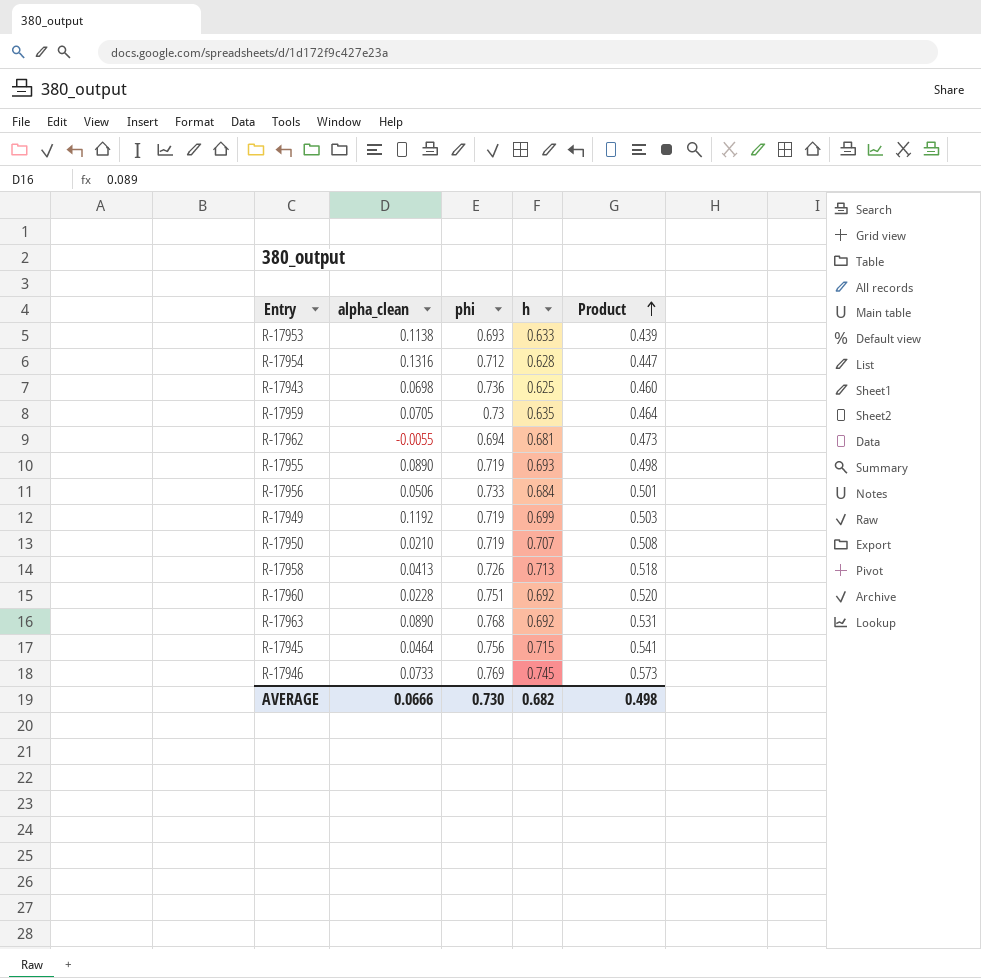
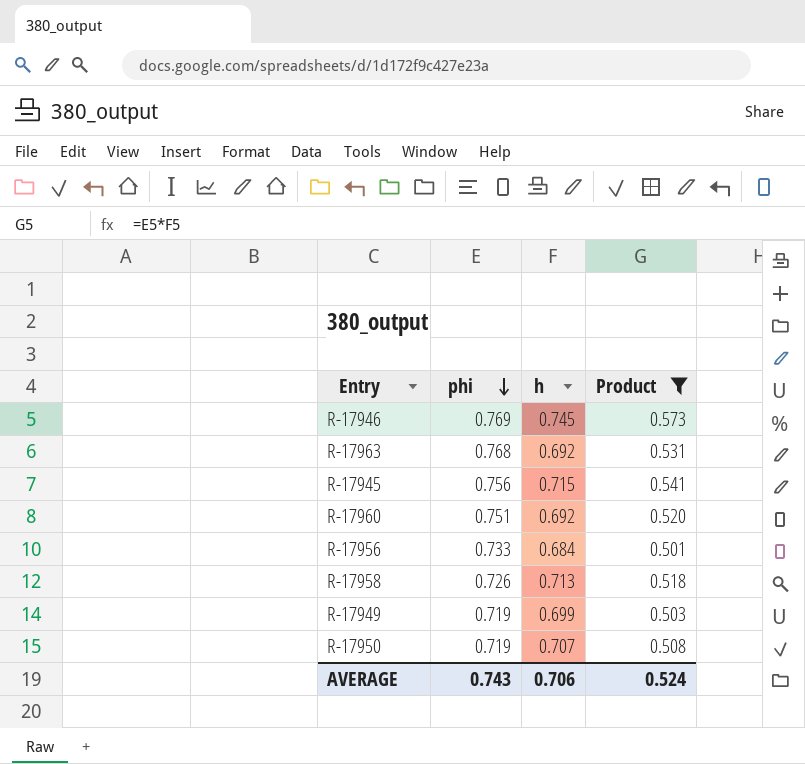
filter: none -> Product >= 0.501
row order: Product ascending -> phi descending
column alpha_clean | position: 2 -> none
AVERAGE | phi: 0.730 -> 0.743
AVERAGE | h: 0.682 -> 0.706
AVERAGE | Product: 0.498 -> 0.524

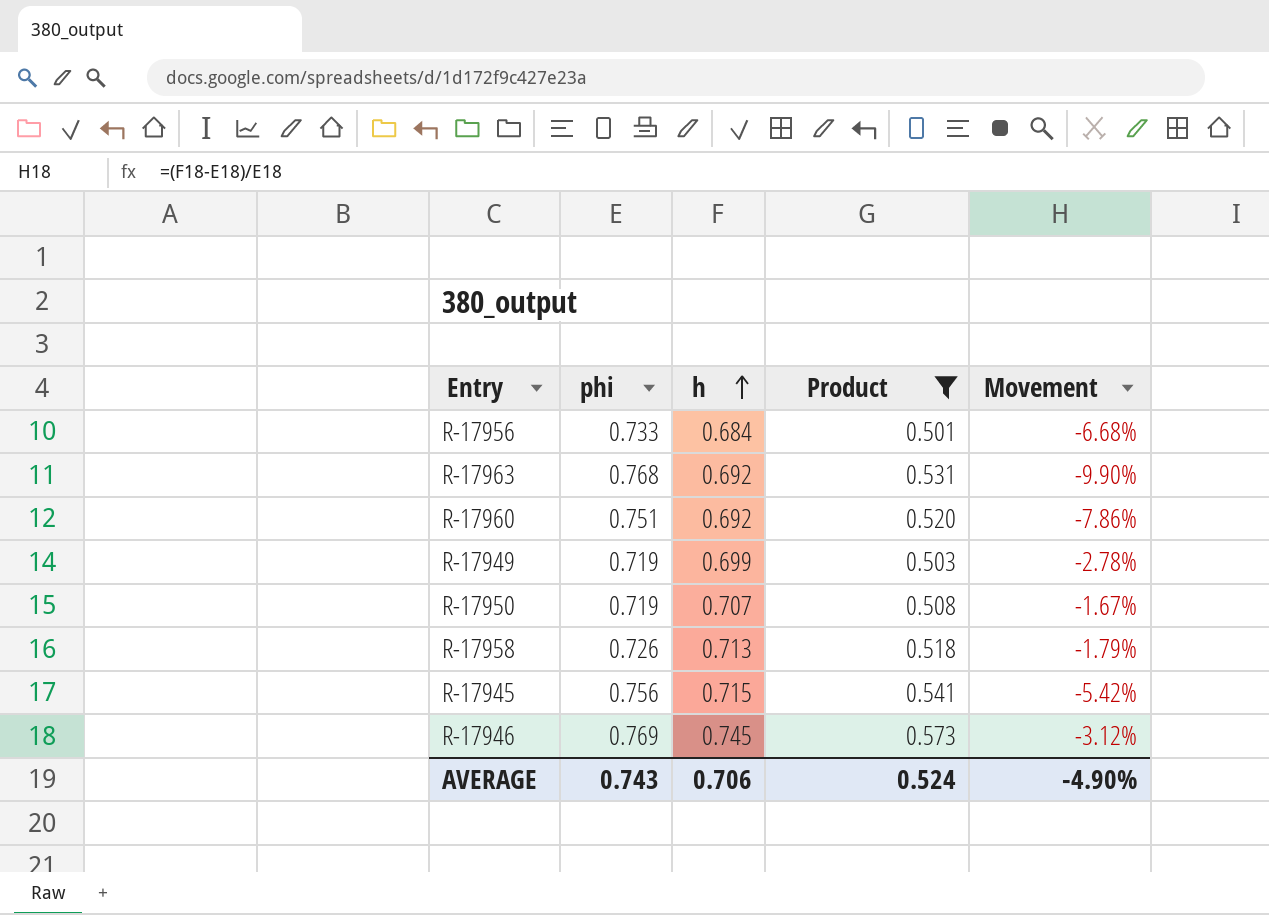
row order: phi descending -> h ascending
column Movement | formula: none -> ([h] - [phi]) / [phi]

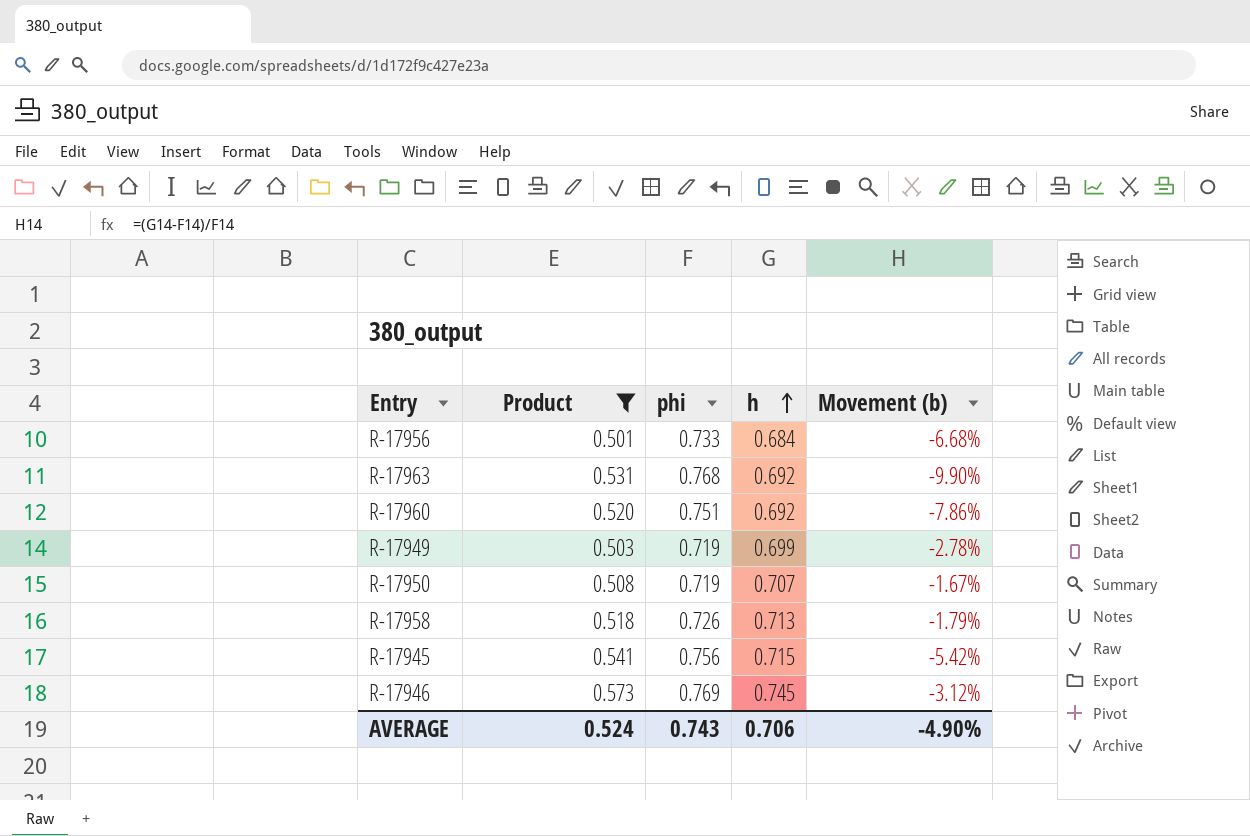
column Product | position: 4 -> 2
column name: Movement -> Movement (b)

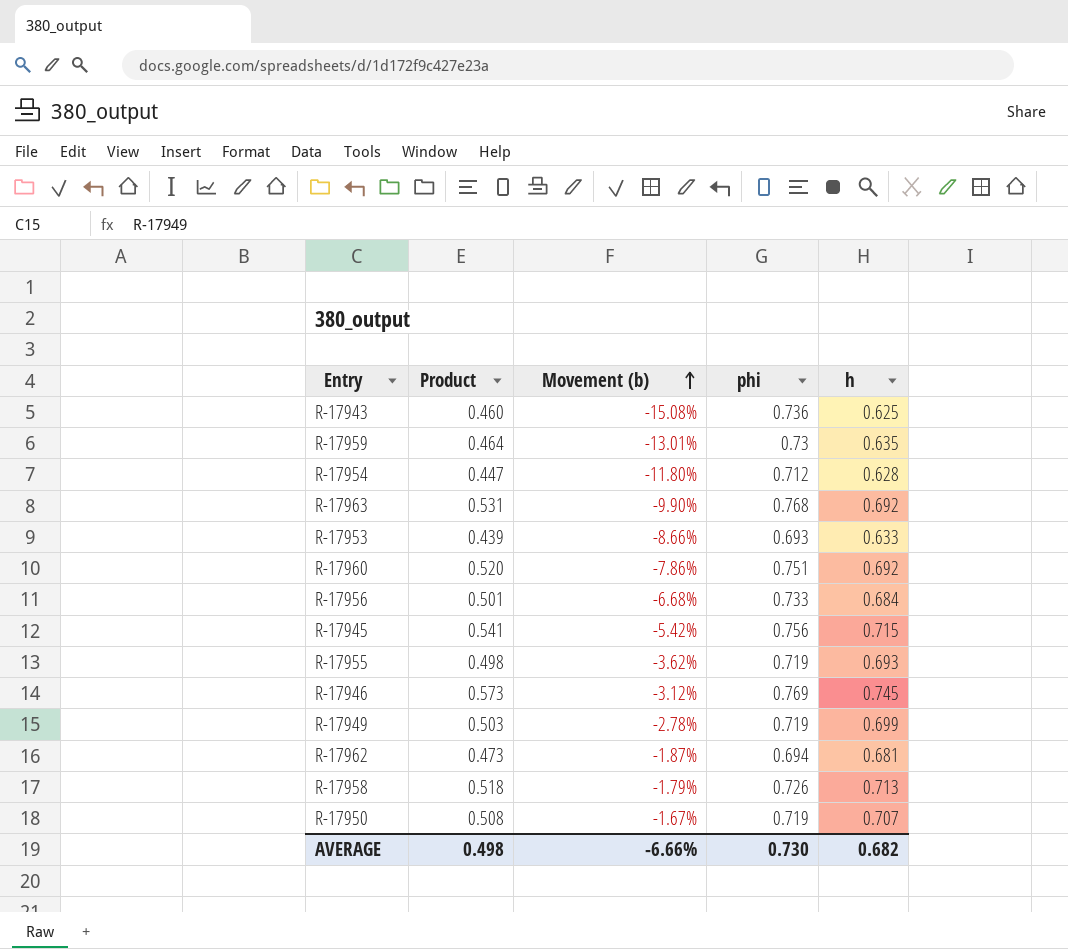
filter: Product >= 0.501 -> none
row order: h ascending -> Movement (b) ascending
column Movement (b) | position: 5 -> 3
AVERAGE | Product: 0.524 -> 0.498
AVERAGE | Movement (b): -4.90% -> -6.66%
AVERAGE | phi: 0.743 -> 0.730
AVERAGE | h: 0.706 -> 0.682

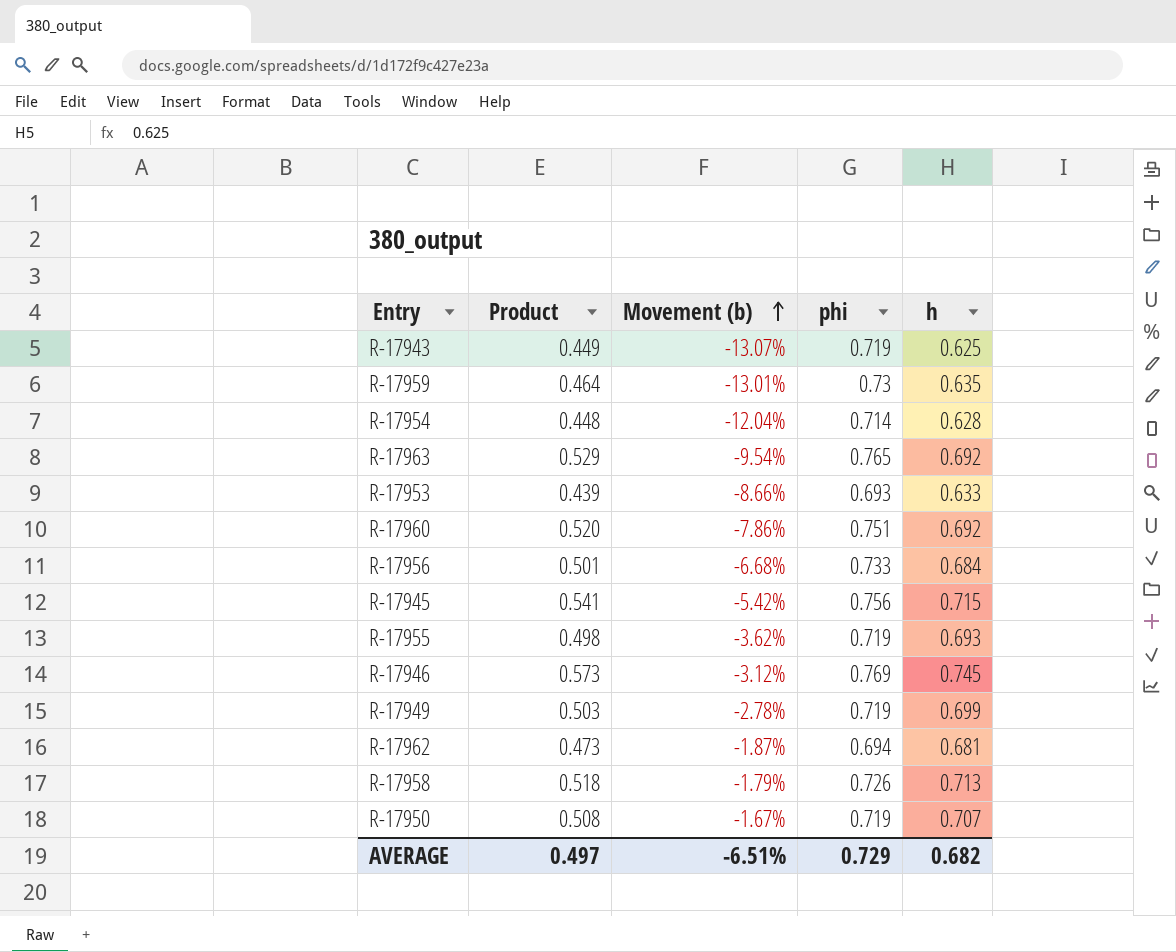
R-17943 | Product: 0.460 -> 0.449
R-17943 | Movement (b): -15.08% -> -13.07%
R-17943 | phi: 0.736 -> 0.719
R-17954 | Product: 0.447 -> 0.448
R-17954 | Movement (b): -11.80% -> -12.04%
R-17954 | phi: 0.712 -> 0.714
R-17963 | Product: 0.531 -> 0.529
R-17963 | Movement (b): -9.90% -> -9.54%
R-17963 | phi: 0.768 -> 0.765
AVERAGE | Product: 0.498 -> 0.497
AVERAGE | Movement (b): -6.66% -> -6.51%
AVERAGE | phi: 0.730 -> 0.729

